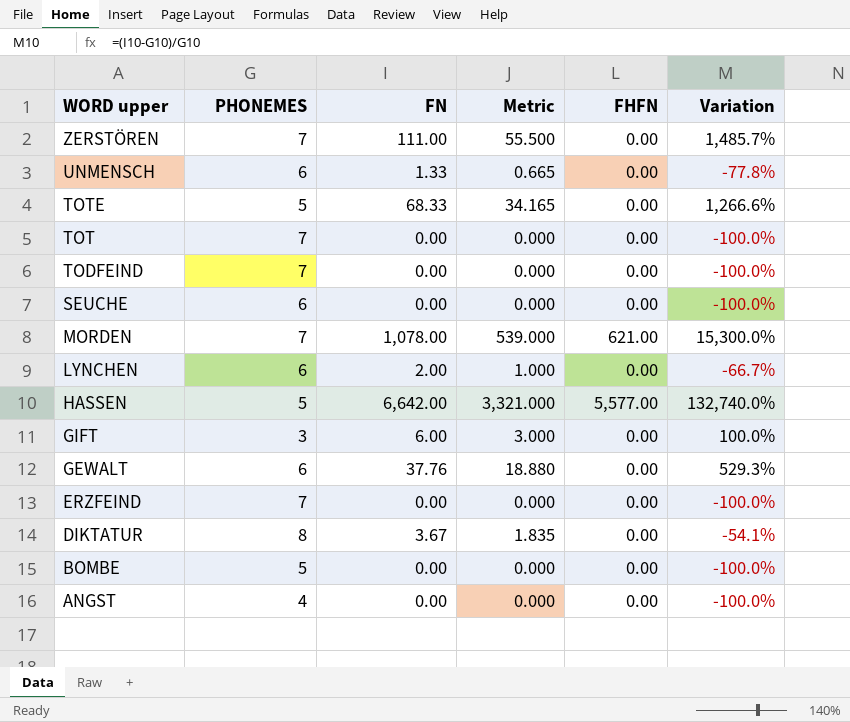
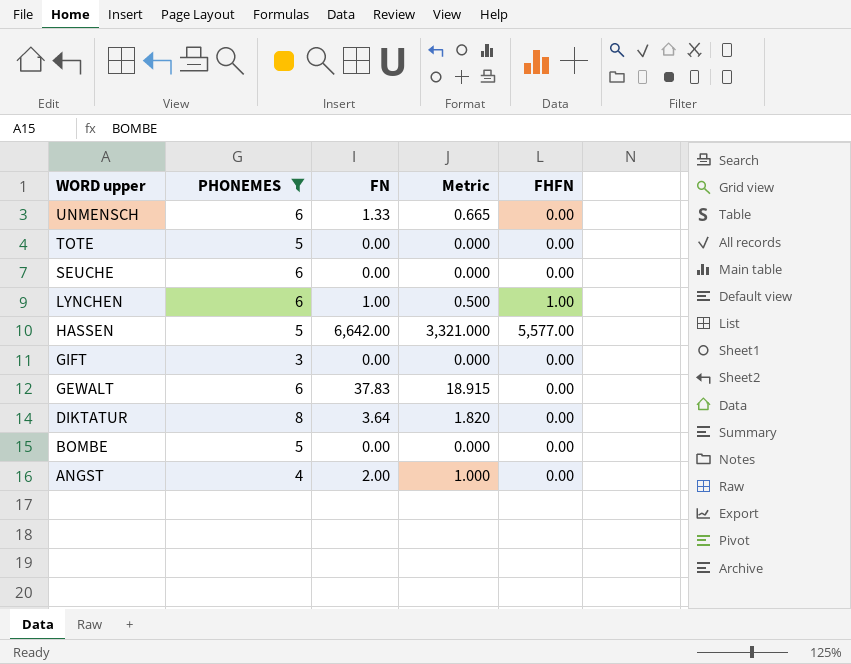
filter: none -> PHONEMES != 7
column Variation | formula: ([FN] - [PHONEMES]) / [PHONEMES] -> none
TOTE | FN: 68.33 -> 0.00
TOTE | Metric: 34.165 -> 0.000
LYNCHEN | FN: 2.00 -> 1.00
LYNCHEN | Metric: 1.000 -> 0.500
LYNCHEN | FHFN: 0.00 -> 1.00
GIFT | FN: 6.00 -> 0.00
GIFT | Metric: 3.000 -> 0.000
GEWALT | FN: 37.76 -> 37.83
GEWALT | Metric: 18.880 -> 18.915
DIKTATUR | FN: 3.67 -> 3.64
DIKTATUR | Metric: 1.835 -> 1.820
ANGST | FN: 0.00 -> 2.00
ANGST | Metric: 0.000 -> 1.000

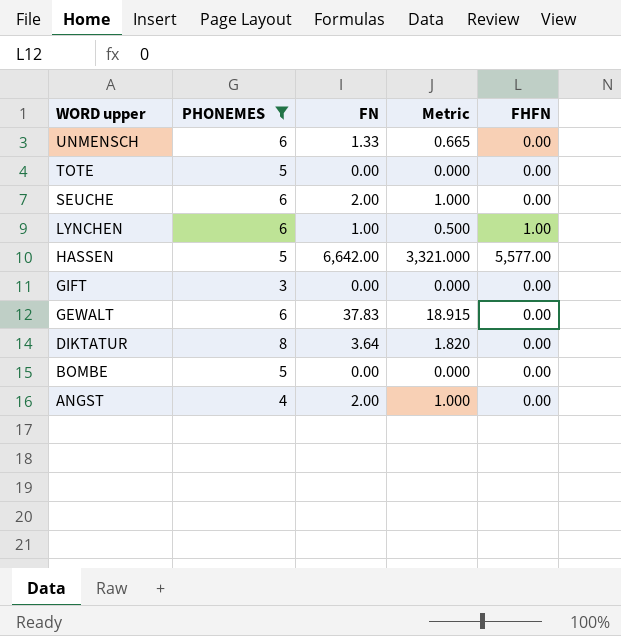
SEUCHE | FN: 0.00 -> 2.00
SEUCHE | Metric: 0.000 -> 1.000

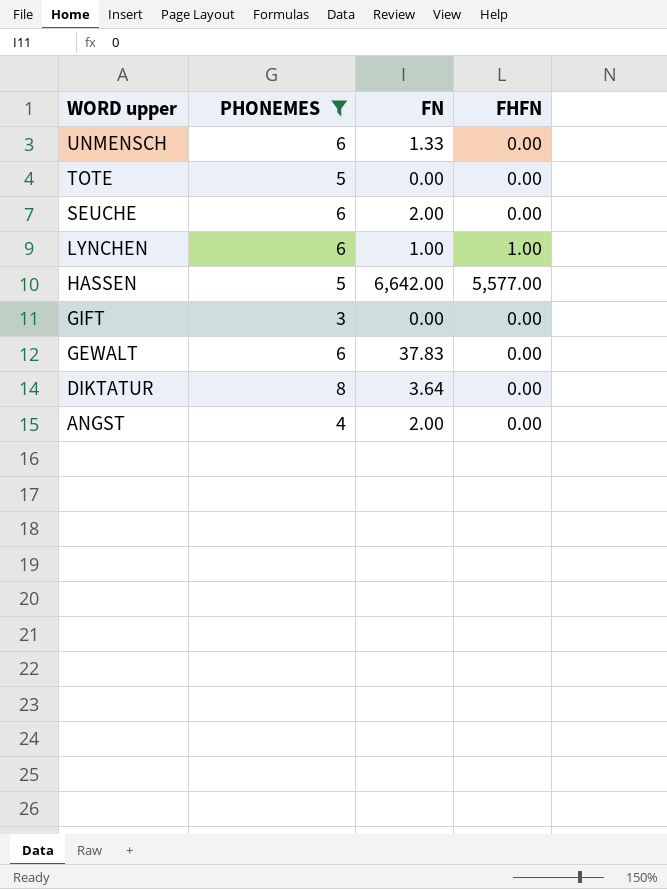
column Metric | formula: [FN] * 0.5 -> none
row BOMBE: 5 | 0.00 | 0.000 | 0.00 -> none

